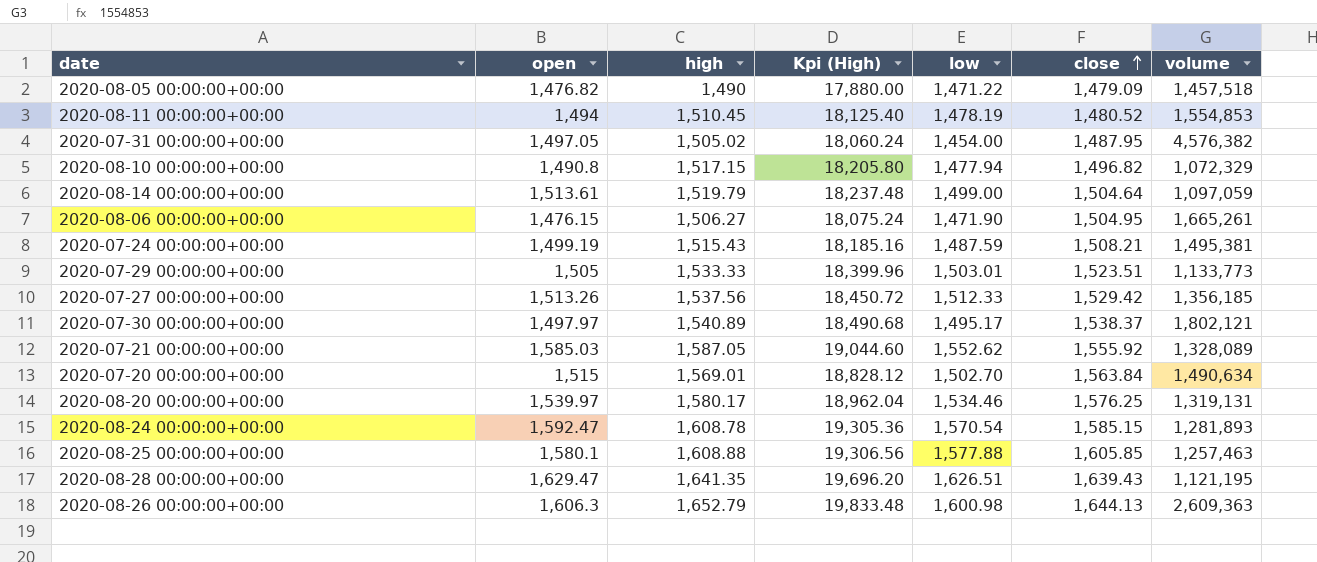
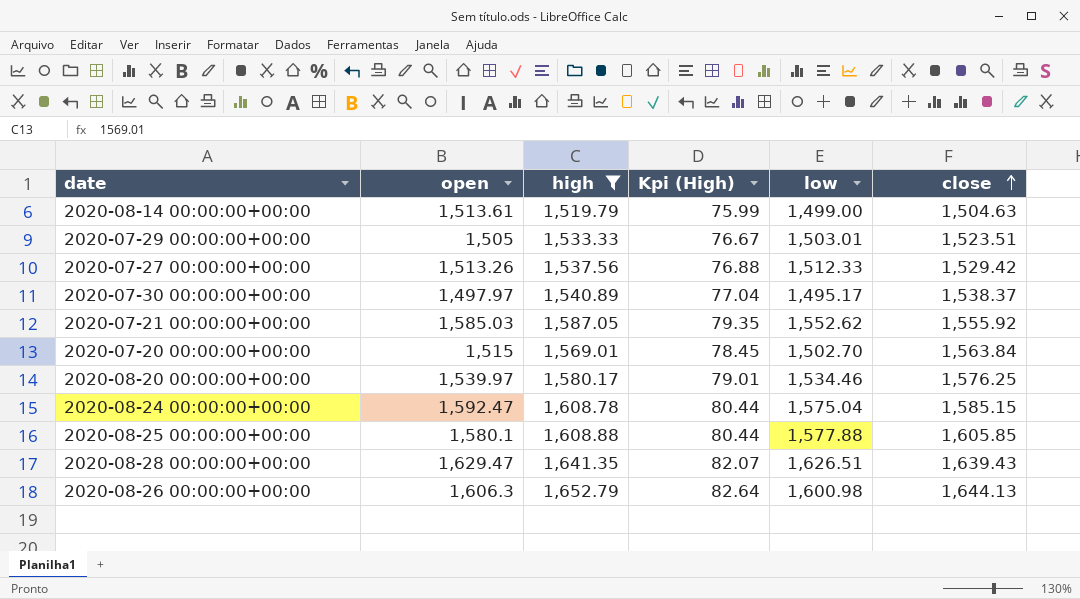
filter: none -> high >= 1,519.79
column volume | position: 7 -> none
column Kpi (High) | formula: [high] * 12 -> [high] * 0.05
2020-08-14 00:00:00+00:00 | close: 1,504.64 -> 1,504.63
2020-08-24 00:00:00+00:00 | low: 1,570.54 -> 1,575.04

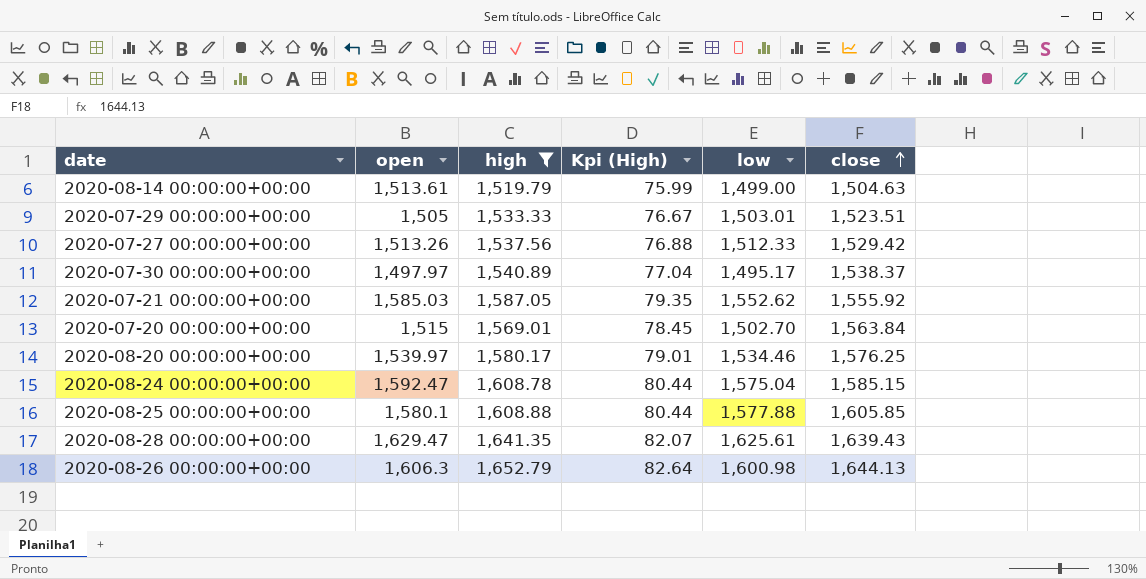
2020-08-28 00:00:00+00:00 | low: 1,626.51 -> 1,625.61

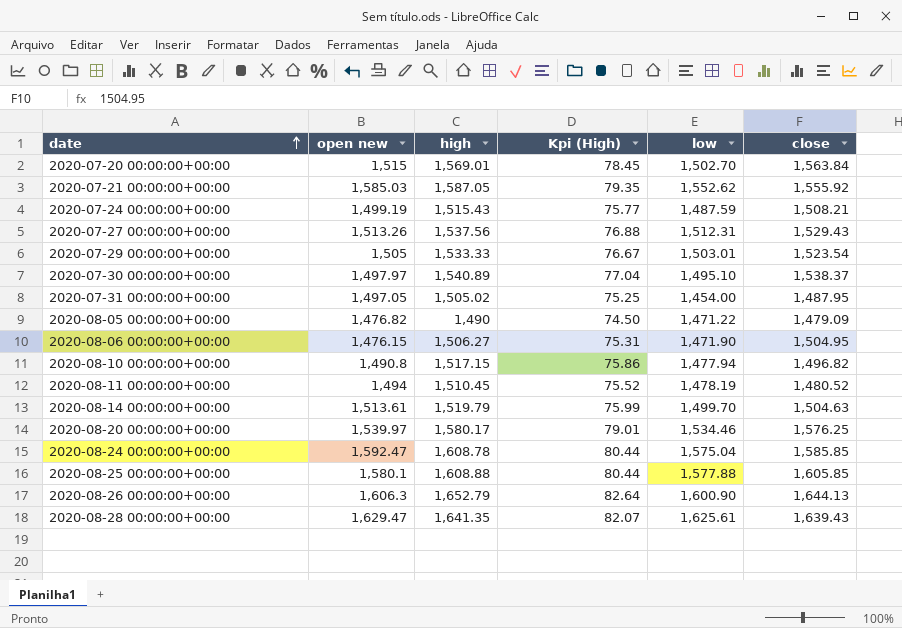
filter: high >= 1,519.79 -> none
row order: close ascending -> date ascending
column name: open -> open new
2020-07-27 00:00:00+00:00 | low: 1,512.33 -> 1,512.31
2020-07-27 00:00:00+00:00 | close: 1,529.42 -> 1,529.43
2020-07-29 00:00:00+00:00 | close: 1,523.51 -> 1,523.54
2020-07-30 00:00:00+00:00 | low: 1,495.17 -> 1,495.10
2020-08-14 00:00:00+00:00 | low: 1,499.00 -> 1,499.70
2020-08-24 00:00:00+00:00 | close: 1,585.15 -> 1,585.85
2020-08-26 00:00:00+00:00 | low: 1,600.98 -> 1,600.90

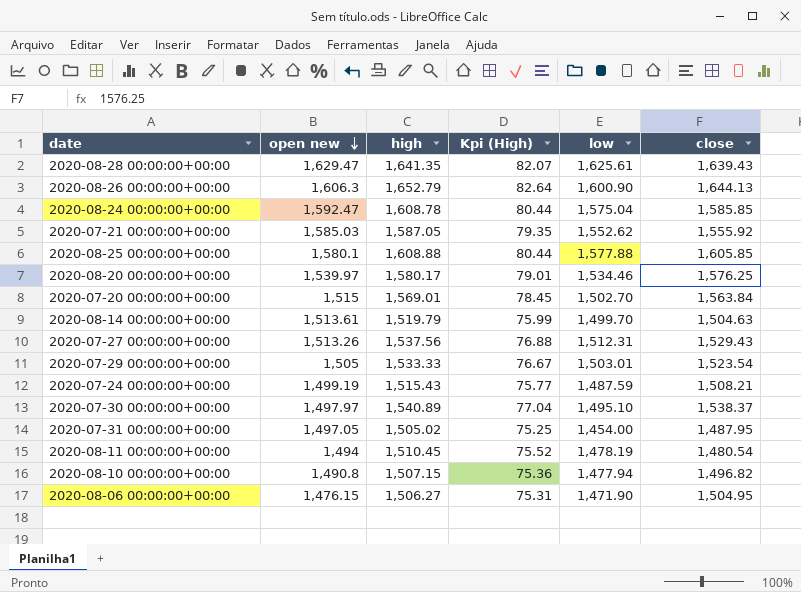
row order: date ascending -> open new descending
row 2020-08-05 00:00:00+00:00: 1,476.82 | 1,490 | 74.50 | 1,471.22 | 1,479.09 -> none
2020-08-11 00:00:00+00:00 | close: 1,480.52 -> 1,480.54
2020-08-10 00:00:00+00:00 | high: 1,517.15 -> 1,507.15
2020-08-10 00:00:00+00:00 | Kpi (High): 75.86 -> 75.36

